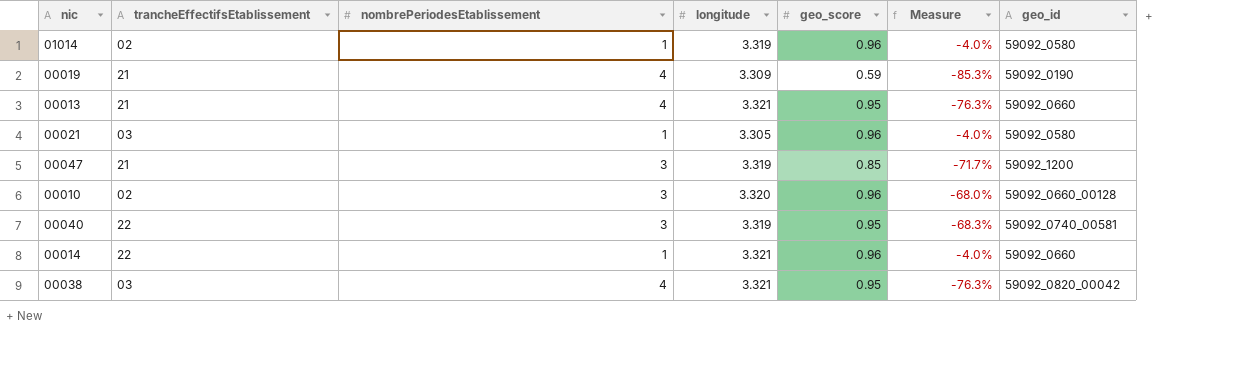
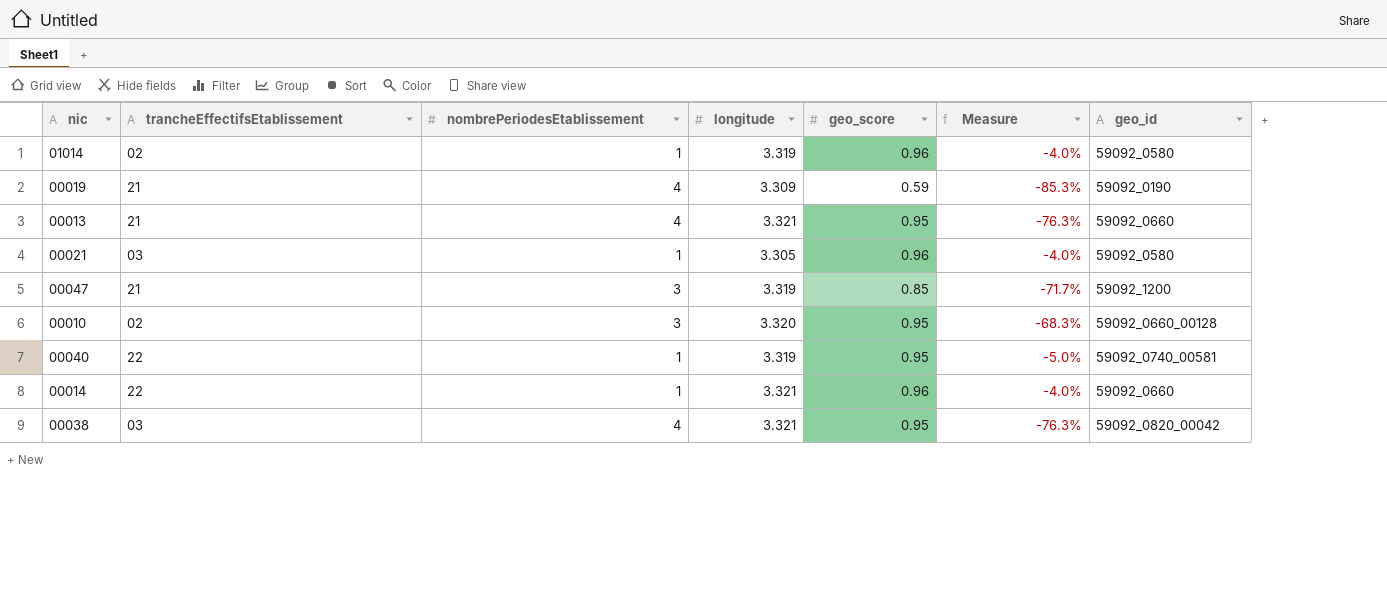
00010 | geo_score: 0.96 -> 0.95
00010 | Measure: -68.0% -> -68.3%
00040 | nombrePeriodesEtablissement: 3 -> 1
00040 | Measure: -68.3% -> -5.0%

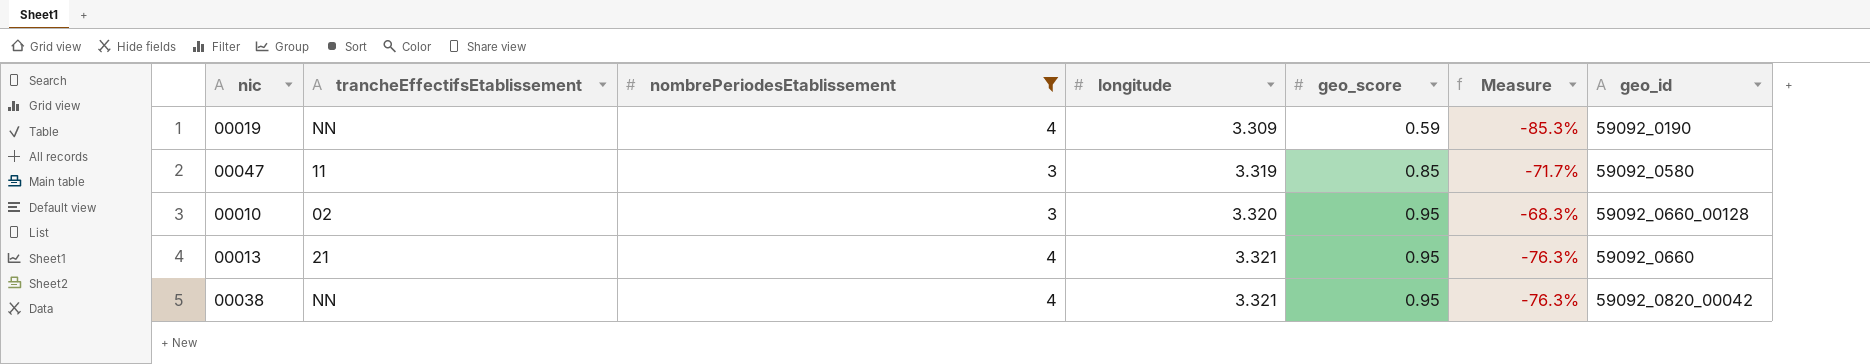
filter: none -> nombrePeriodesEtablissement != 1
row order: none -> longitude ascending
00019 | trancheEffectifsEtablissement: 21 -> NN
00047 | trancheEffectifsEtablissement: 21 -> 11
00047 | geo_id: 59092_1200 -> 59092_0580
00038 | trancheEffectifsEtablissement: 03 -> NN

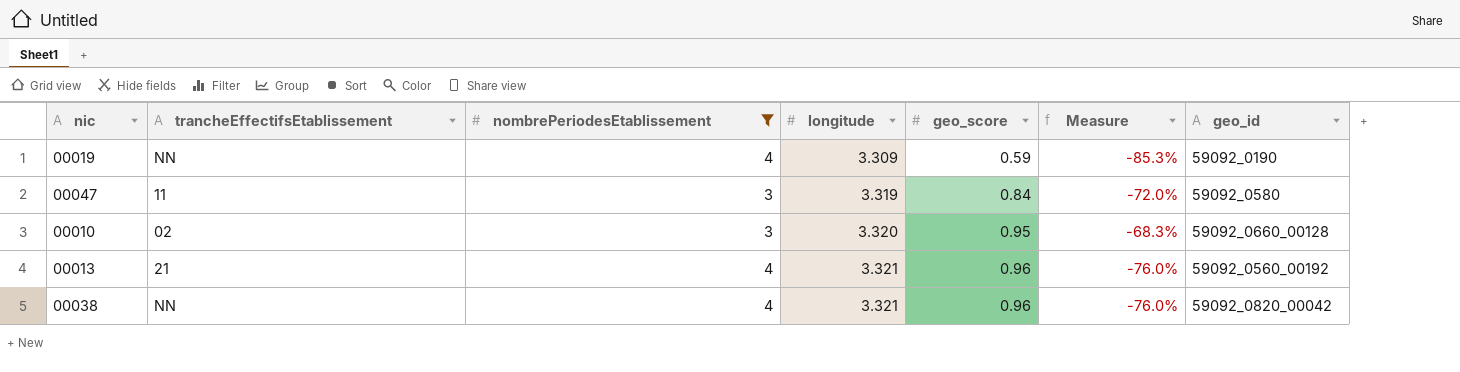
00047 | geo_score: 0.85 -> 0.84
00047 | Measure: -71.7% -> -72.0%
00013 | geo_score: 0.95 -> 0.96
00013 | Measure: -76.3% -> -76.0%
00013 | geo_id: 59092_0660 -> 59092_0560_00192
00038 | geo_score: 0.95 -> 0.96
00038 | Measure: -76.3% -> -76.0%

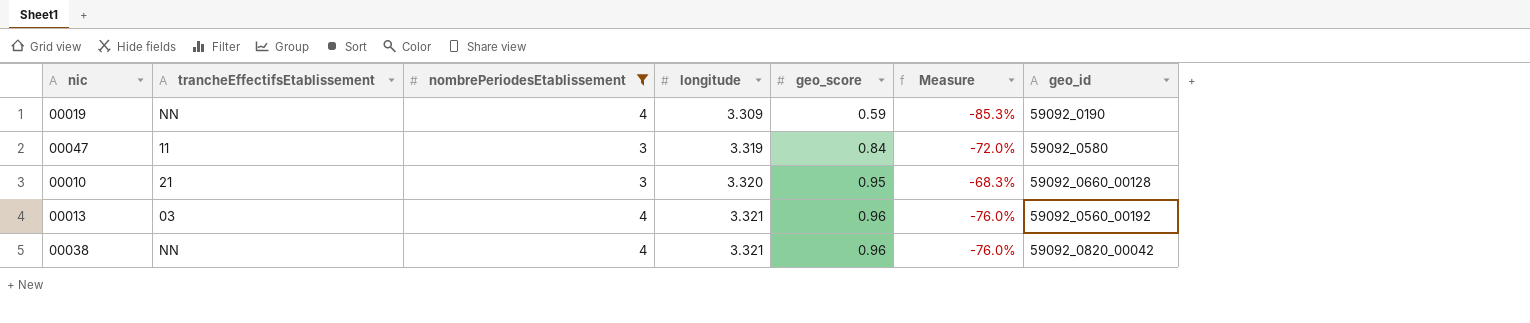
00010 | trancheEffectifsEtablissement: 02 -> 21
00013 | trancheEffectifsEtablissement: 21 -> 03

